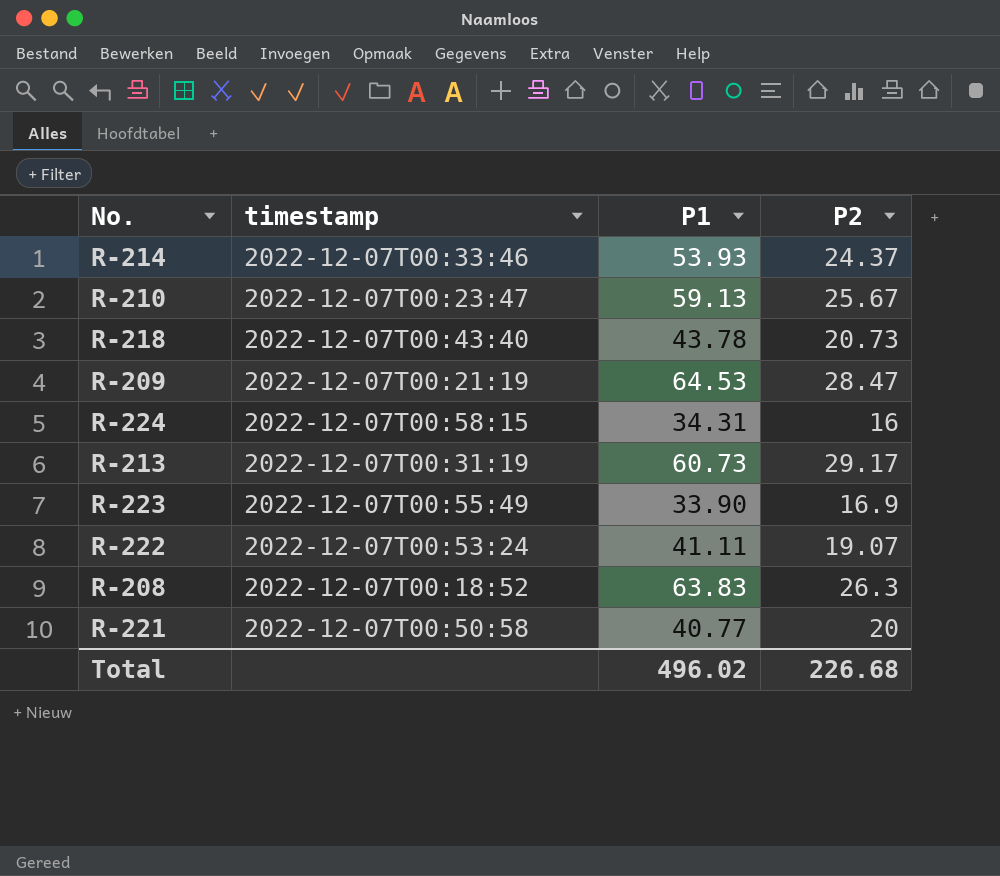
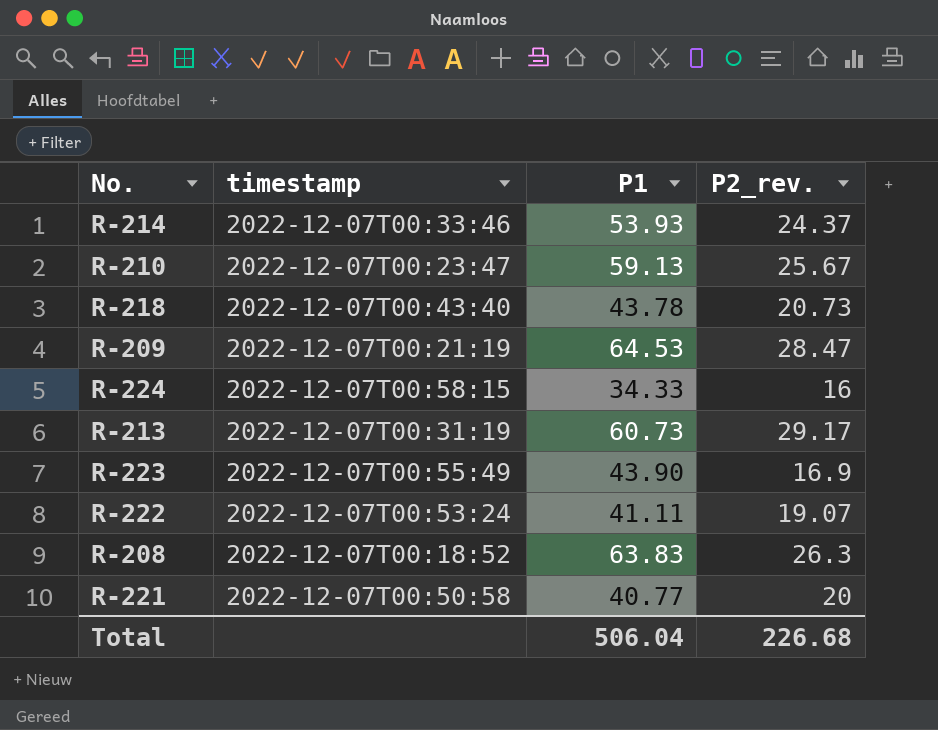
column name: P2 -> P2_rev.
R-224 | P1: 34.31 -> 34.33
R-223 | P1: 33.90 -> 43.90
Total | P1: 496.02 -> 506.04

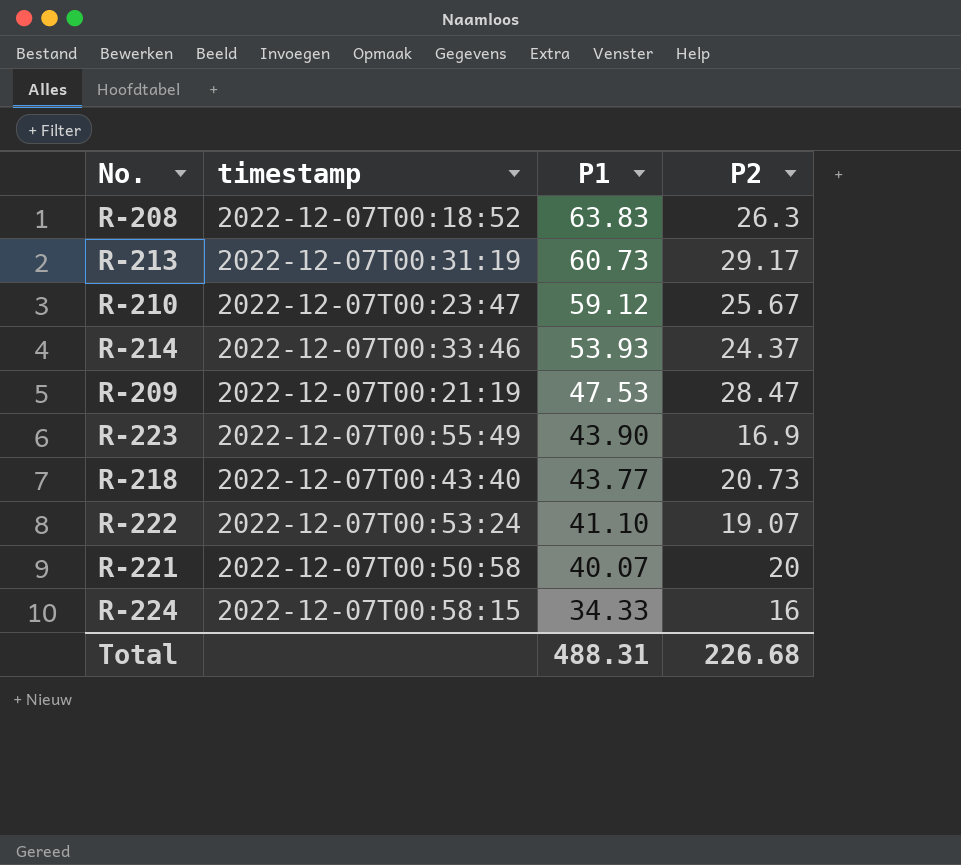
row order: none -> P1 descending
column name: P2_rev. -> P2
R-210 | P1: 59.13 -> 59.12
R-209 | P1: 64.53 -> 47.53
R-218 | P1: 43.78 -> 43.77
R-222 | P1: 41.11 -> 41.10
R-221 | P1: 40.77 -> 40.07
Total | P1: 506.04 -> 488.31

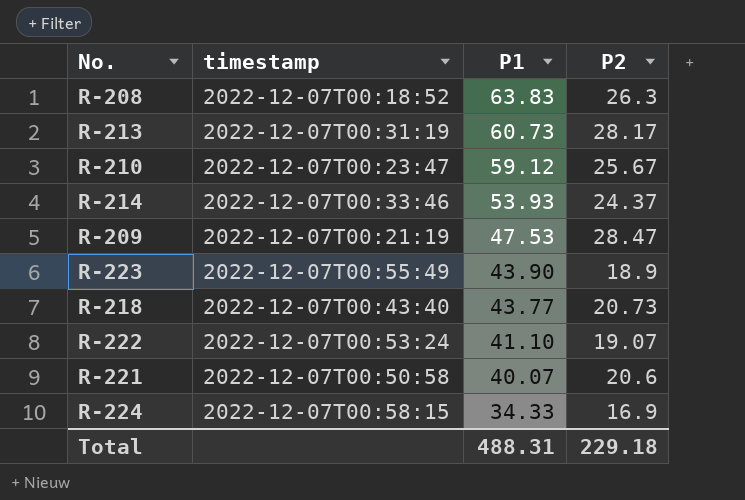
R-213 | P2: 29.17 -> 28.17
R-223 | P2: 16.9 -> 18.9
R-221 | P2: 20 -> 20.6
R-224 | P2: 16 -> 16.9
Total | P2: 226.68 -> 229.18

